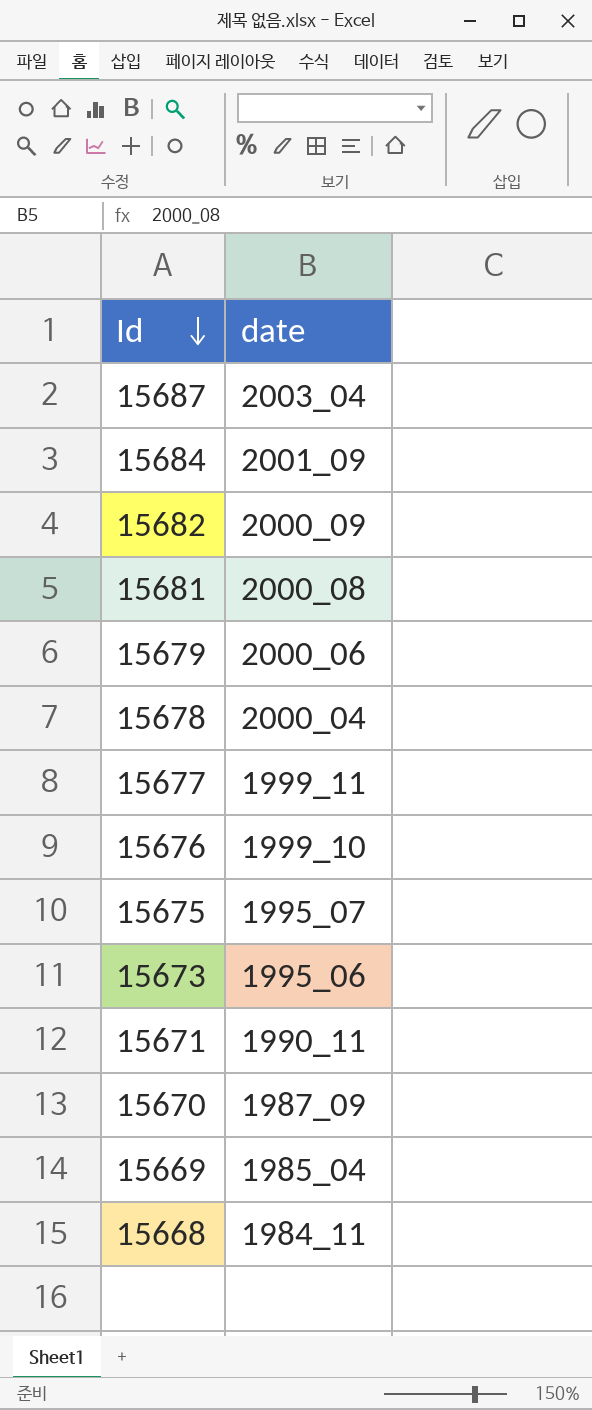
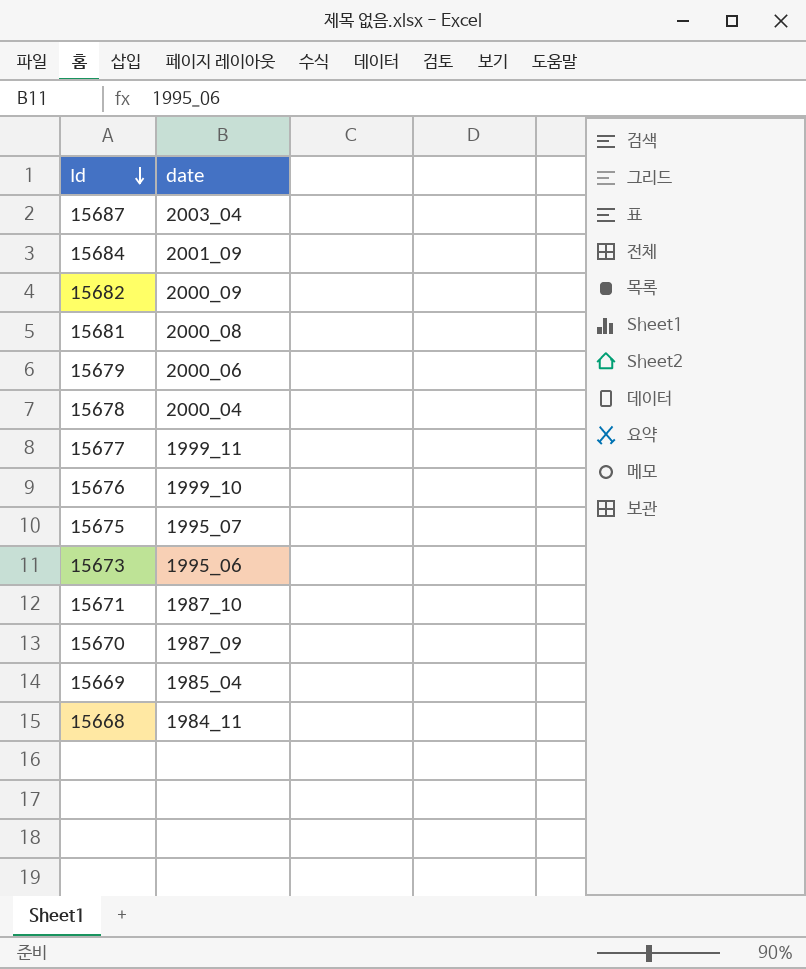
15671 | date: 1990_11 -> 1987_10

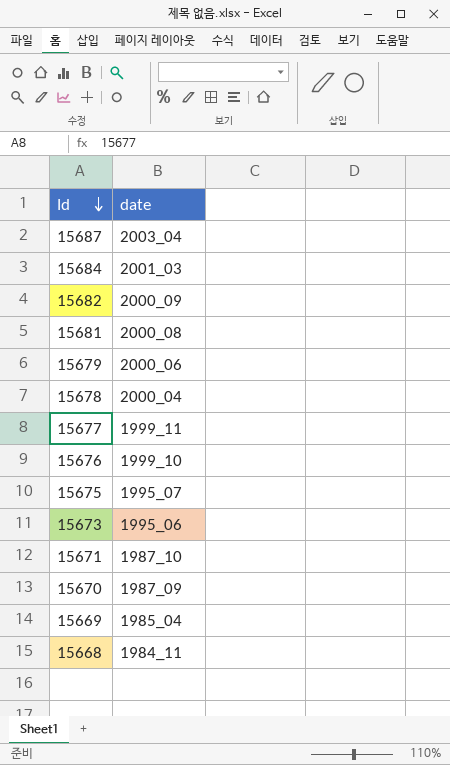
15684 | date: 2001_09 -> 2001_03

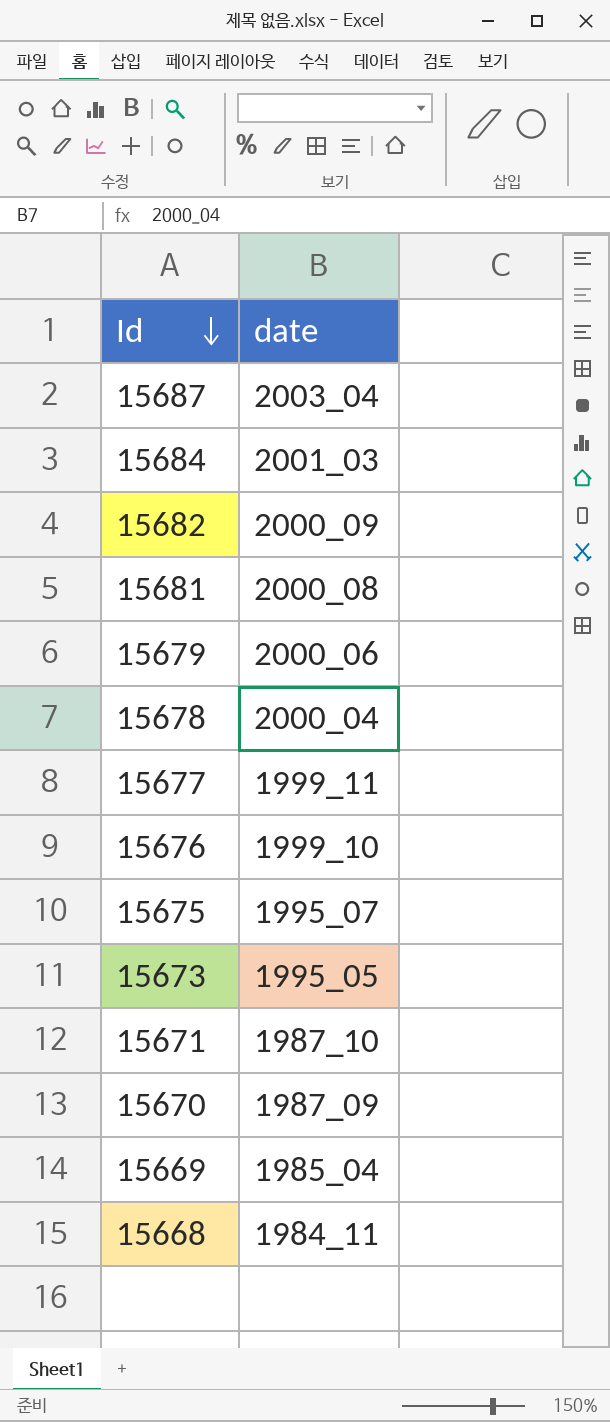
15673 | date: 1995_06 -> 1995_05

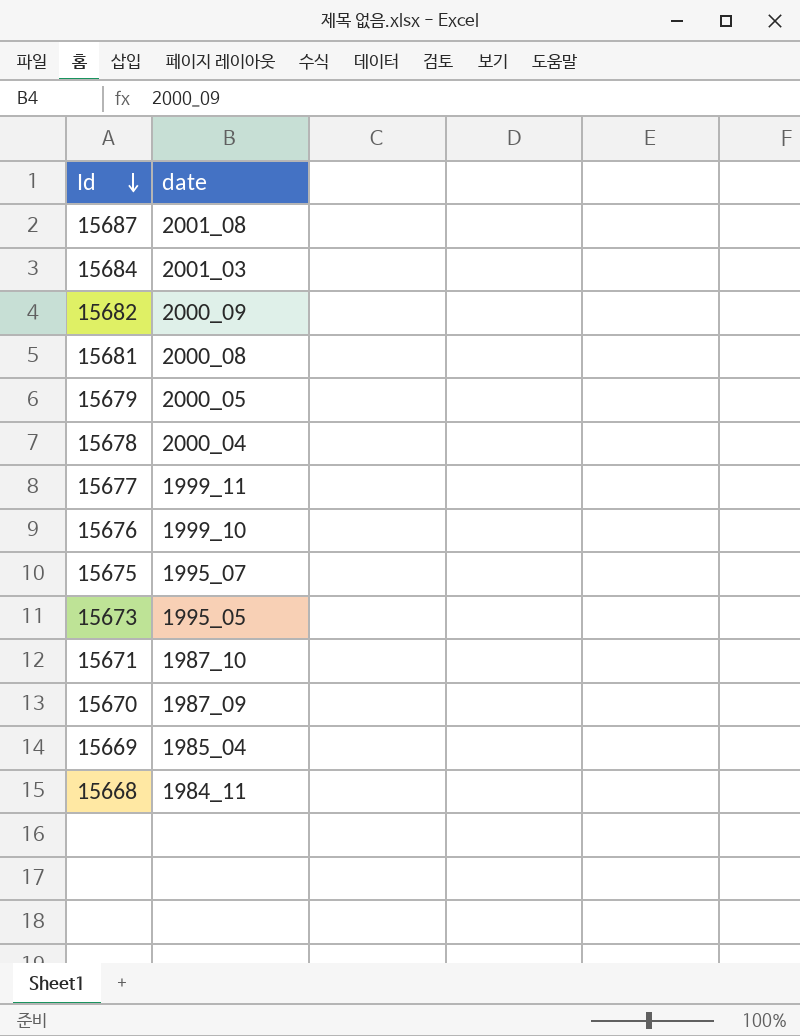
15687 | date: 2003_04 -> 2001_08
15679 | date: 2000_06 -> 2000_05

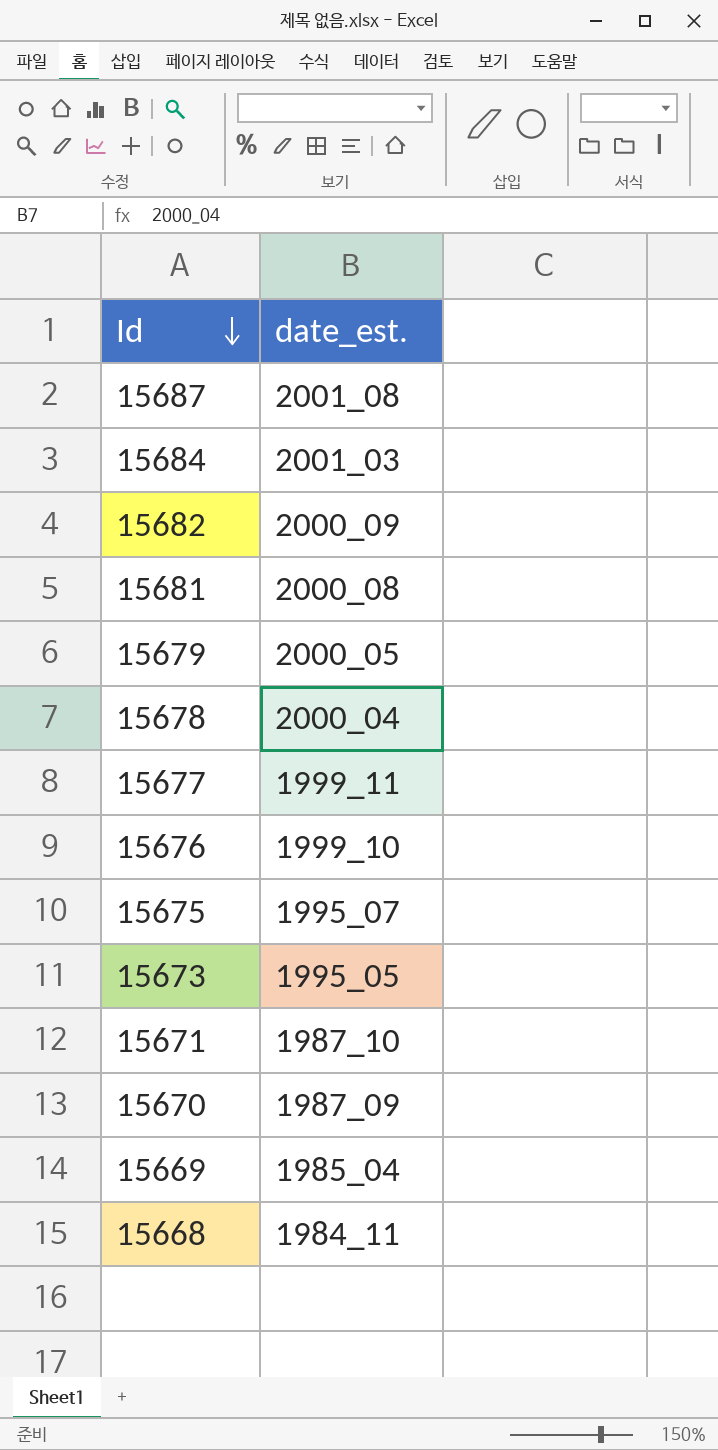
column name: date -> date_est.

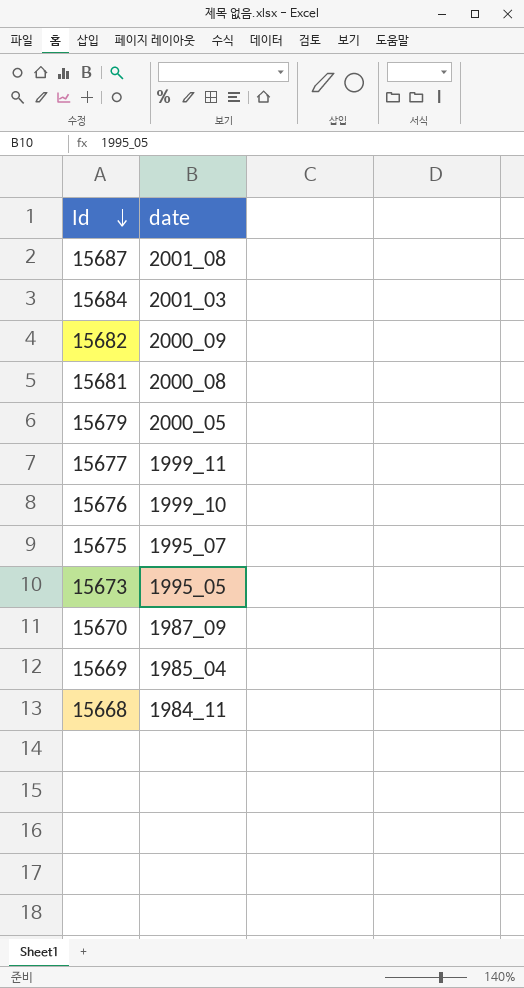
column name: date_est. -> date
row 15678: 2000_04 -> none
row 15671: 1987_10 -> none

